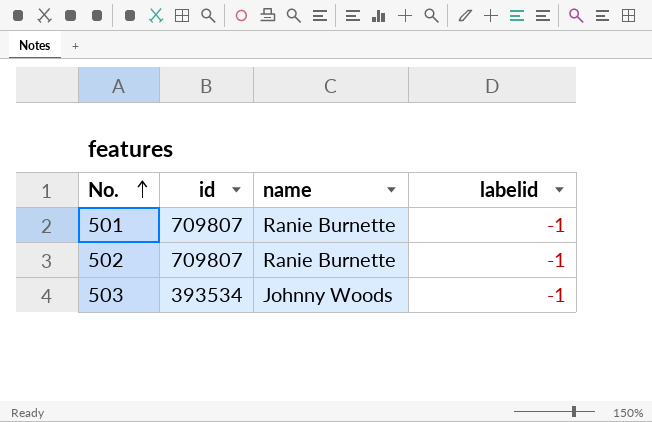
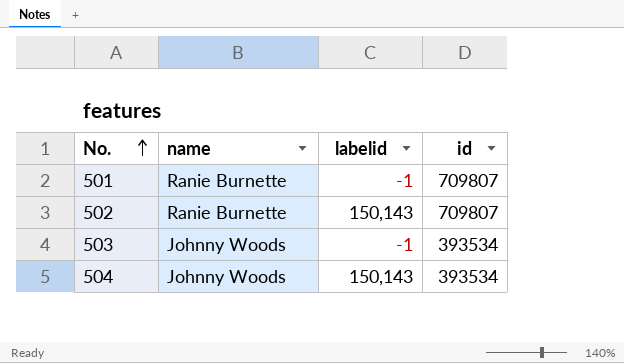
column id | position: 2 -> 4
502 | labelid: -1 -> 150,143
row 504: none -> Johnny Woods | 150,143 | 393534

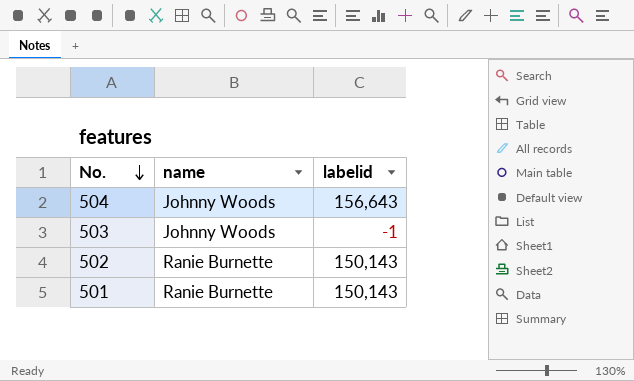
row order: No. ascending -> No. descending
column id | position: 4 -> none
504 | labelid: 150,143 -> 156,643
501 | labelid: -1 -> 150,143

